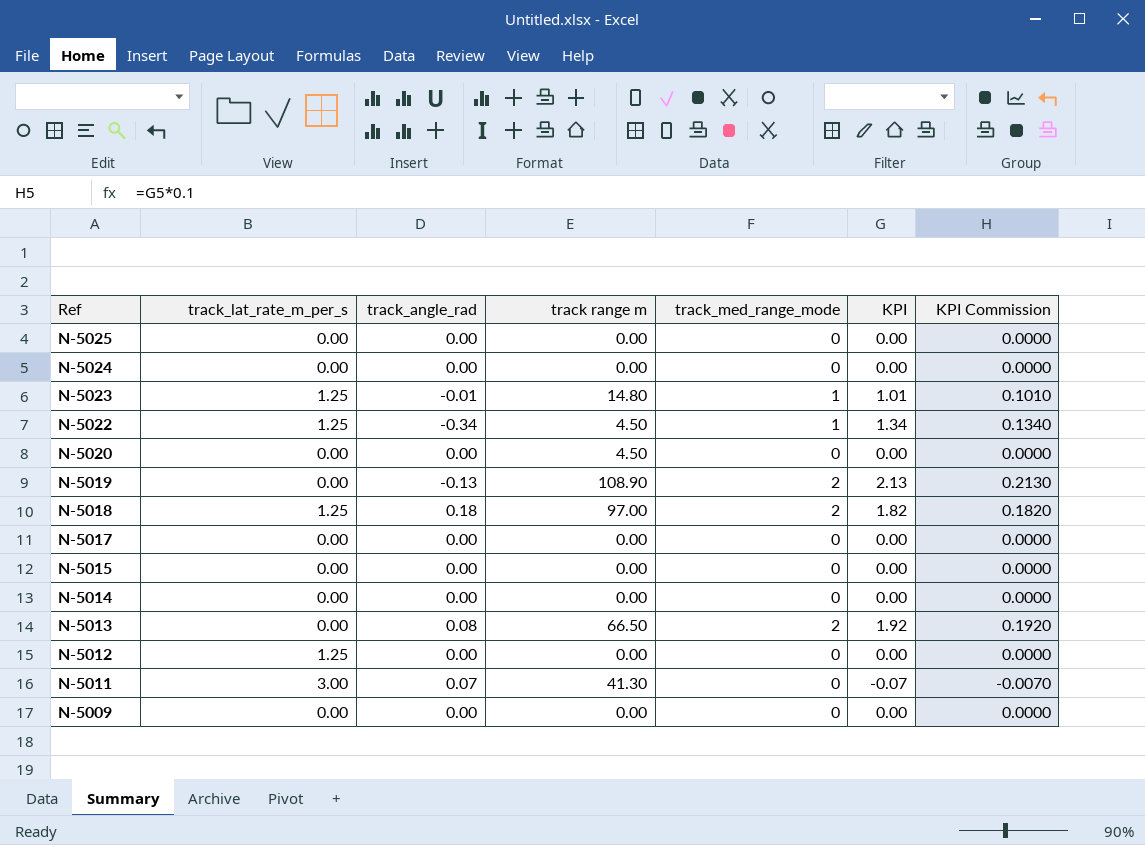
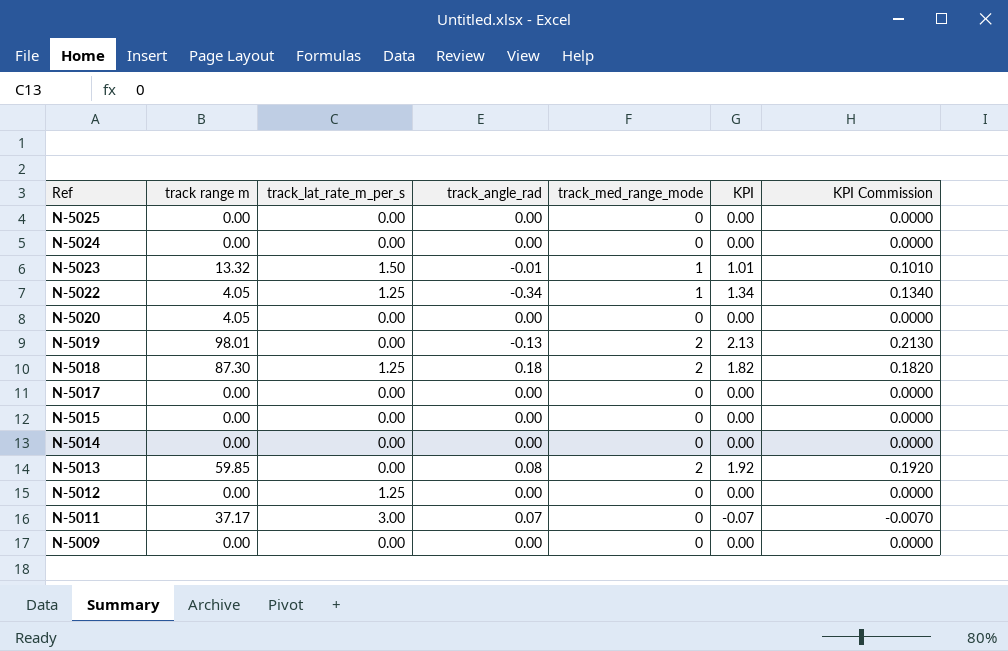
column track range m | position: 4 -> 2
N-5023 | track range m: 14.80 -> 13.32
N-5023 | track_lat_rate_m_per_s: 1.25 -> 1.50
N-5022 | track range m: 4.50 -> 4.05
N-5020 | track range m: 4.50 -> 4.05
N-5019 | track range m: 108.90 -> 98.01
N-5018 | track range m: 97.00 -> 87.30
N-5013 | track range m: 66.50 -> 59.85
N-5011 | track range m: 41.30 -> 37.17

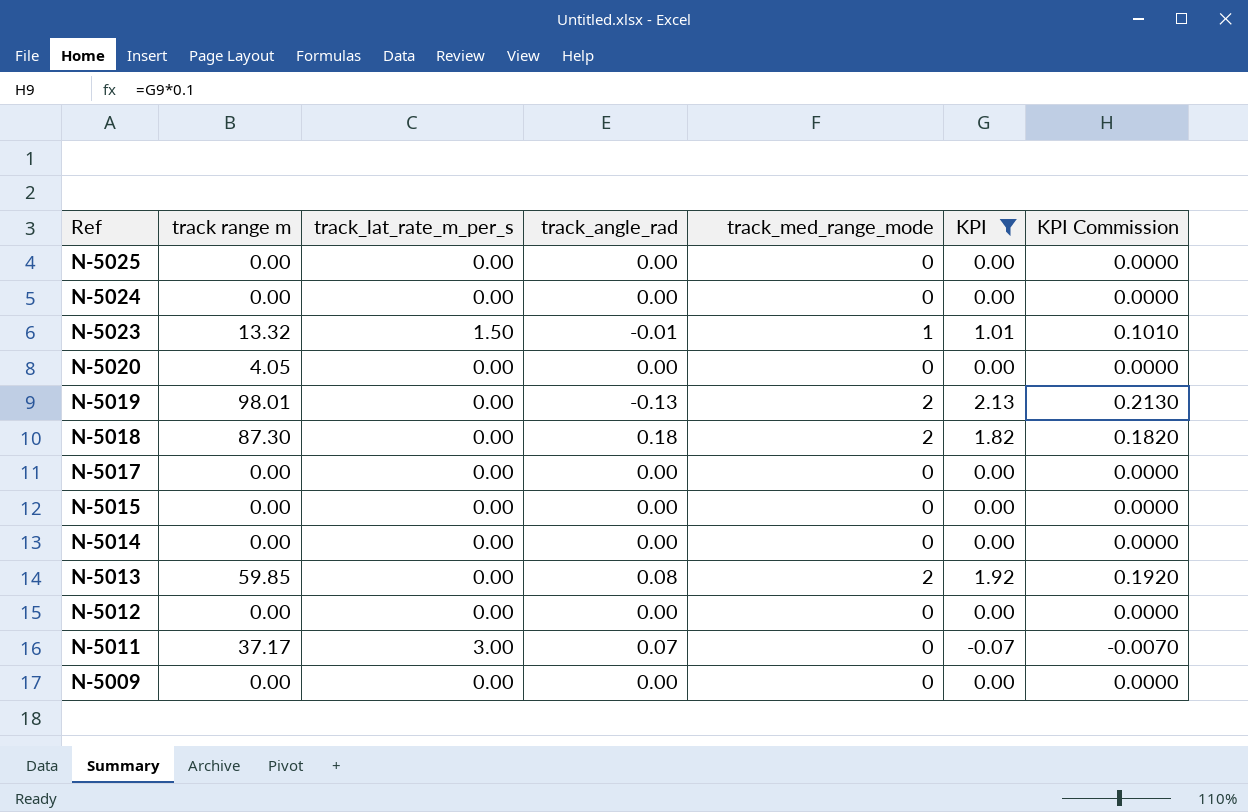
filter: none -> KPI != 1.34
N-5018 | track_lat_rate_m_per_s: 1.25 -> 0.00
N-5012 | track_lat_rate_m_per_s: 1.25 -> 0.00

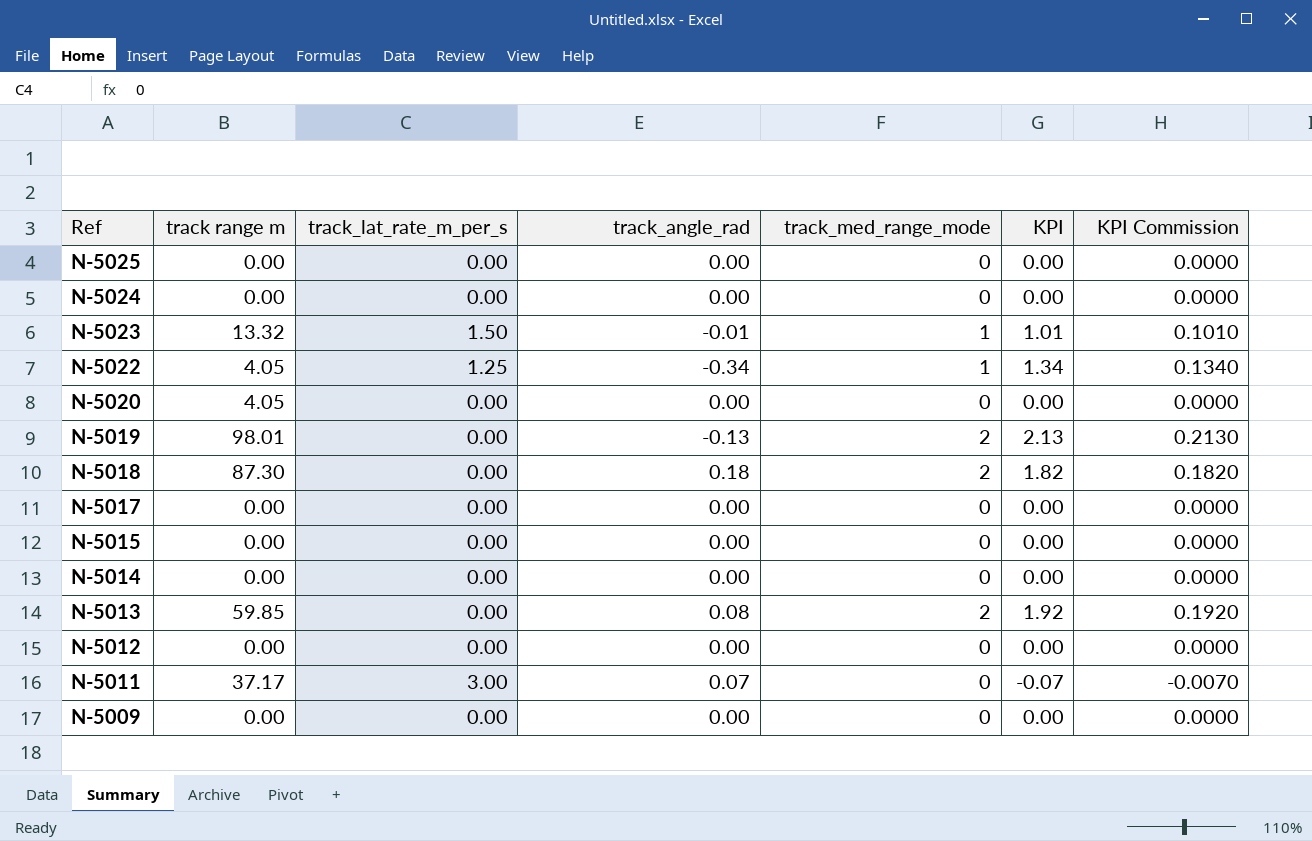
filter: KPI != 1.34 -> none

